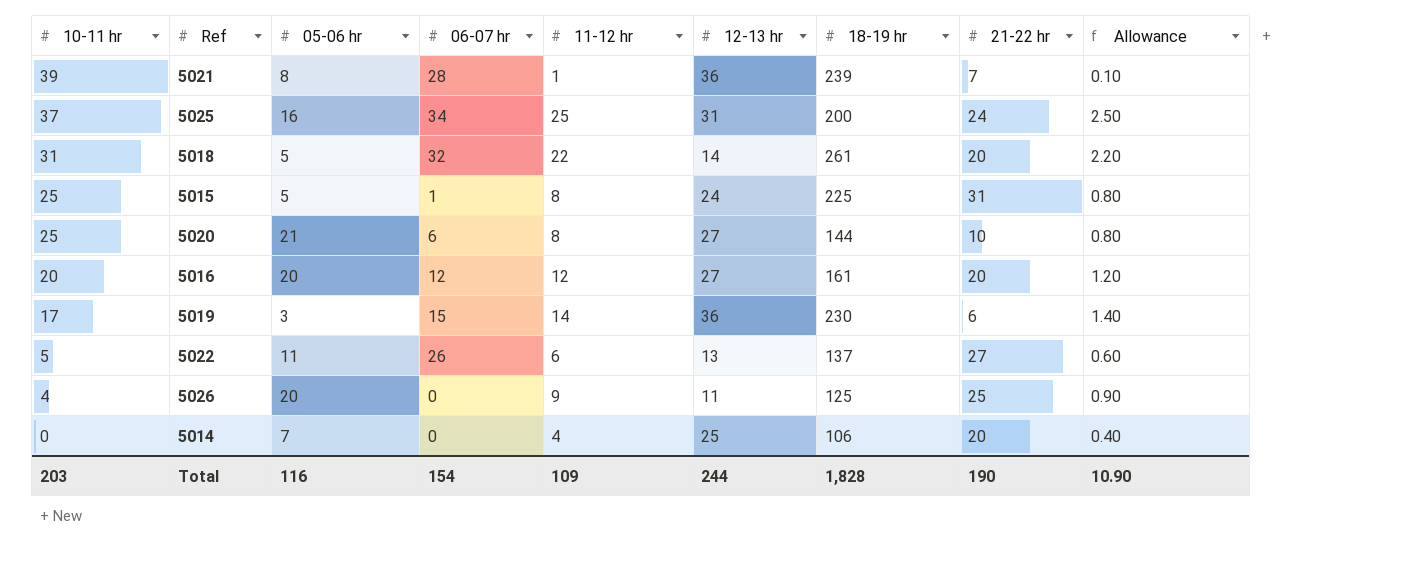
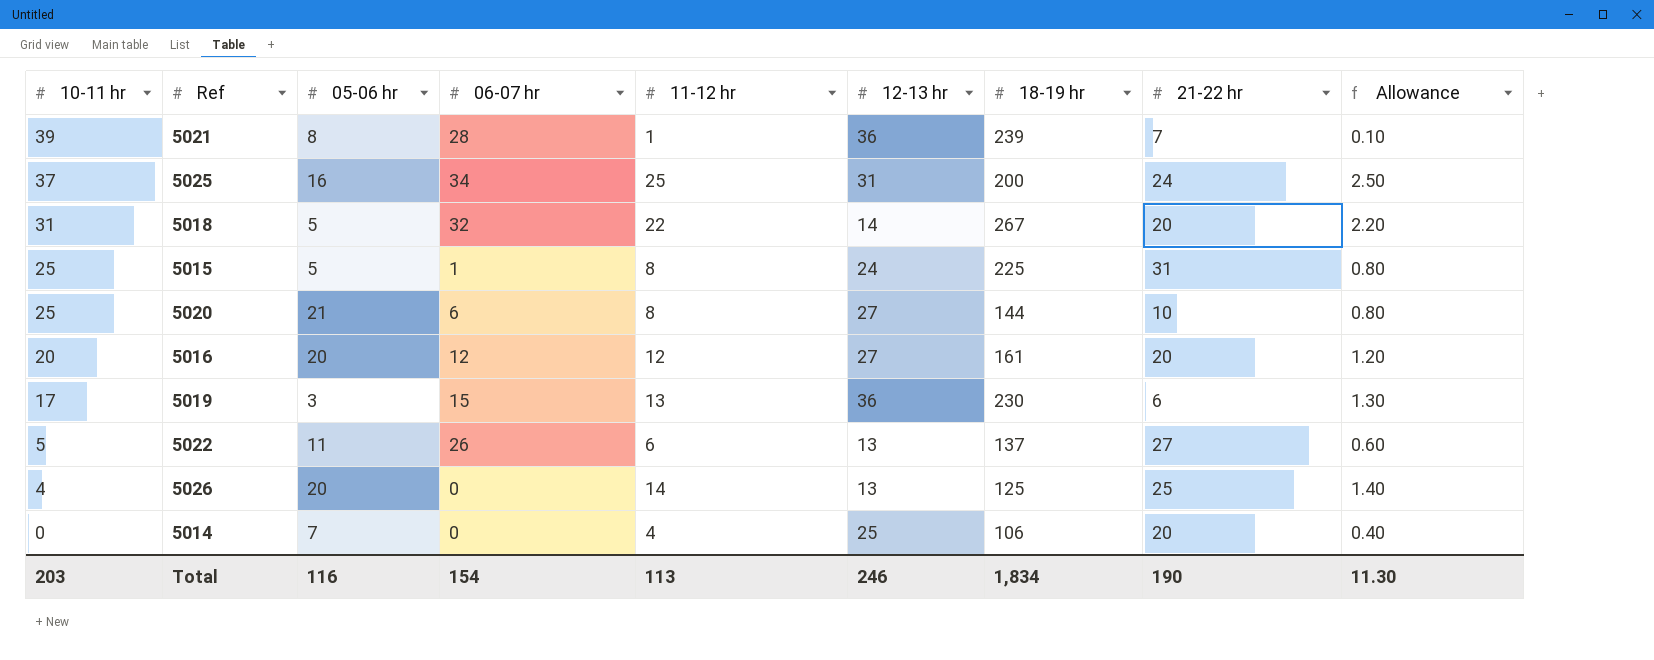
5018 | 18-19 hr: 261 -> 267
5019 | 11-12 hr: 14 -> 13
5019 | Allowance: 1.40 -> 1.30
5026 | 11-12 hr: 9 -> 14
5026 | 12-13 hr: 11 -> 13
5026 | Allowance: 0.90 -> 1.40
Total | 11-12 hr: 109 -> 113
Total | 12-13 hr: 244 -> 246
Total | 18-19 hr: 1,828 -> 1,834
Total | Allowance: 10.90 -> 11.30

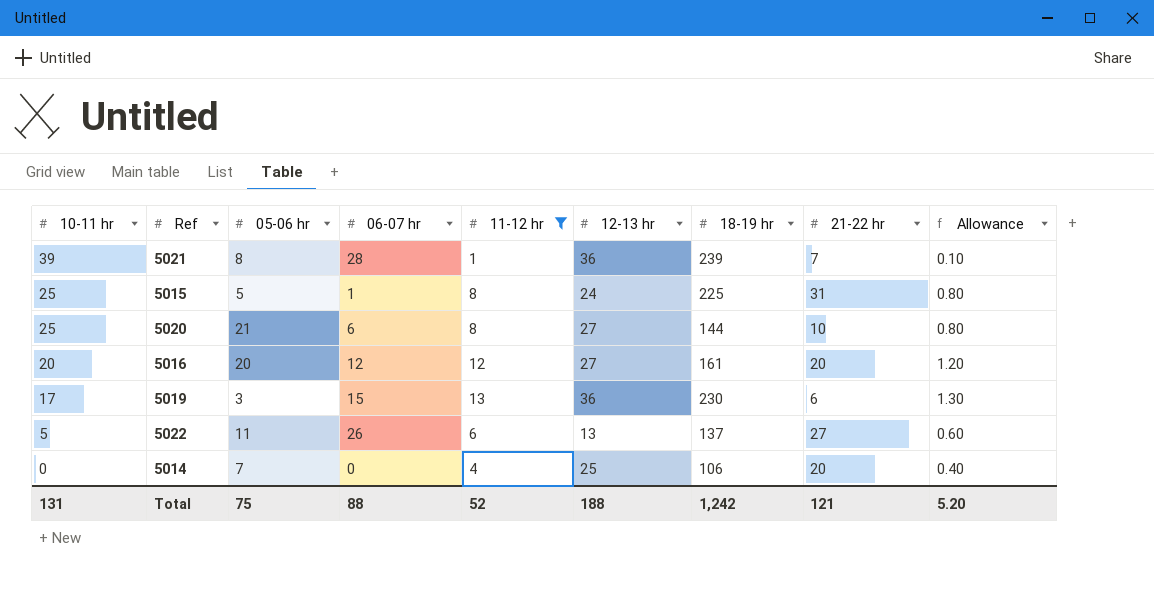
filter: none -> 11-12 hr <= 13
Total | 10-11 hr: 203 -> 131
Total | 05-06 hr: 116 -> 75
Total | 06-07 hr: 154 -> 88
Total | 11-12 hr: 113 -> 52
Total | 12-13 hr: 246 -> 188
Total | 18-19 hr: 1,834 -> 1,242
Total | 21-22 hr: 190 -> 121
Total | Allowance: 11.30 -> 5.20

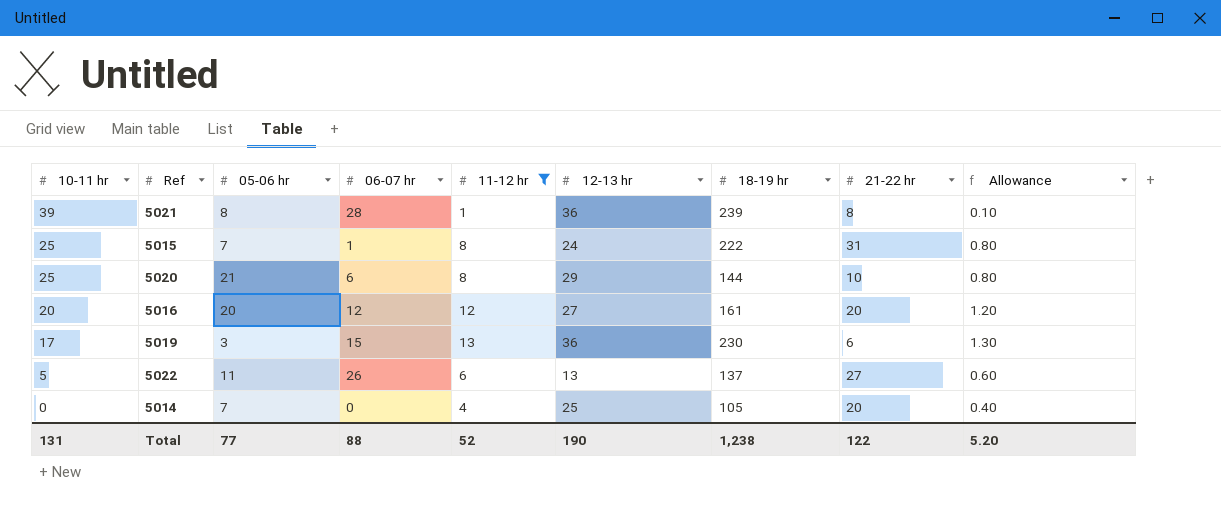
5021 | 21-22 hr: 7 -> 8
5015 | 05-06 hr: 5 -> 7
5015 | 18-19 hr: 225 -> 222
5020 | 12-13 hr: 27 -> 29
5014 | 18-19 hr: 106 -> 105
Total | 05-06 hr: 75 -> 77
Total | 12-13 hr: 188 -> 190
Total | 18-19 hr: 1,242 -> 1,238
Total | 21-22 hr: 121 -> 122

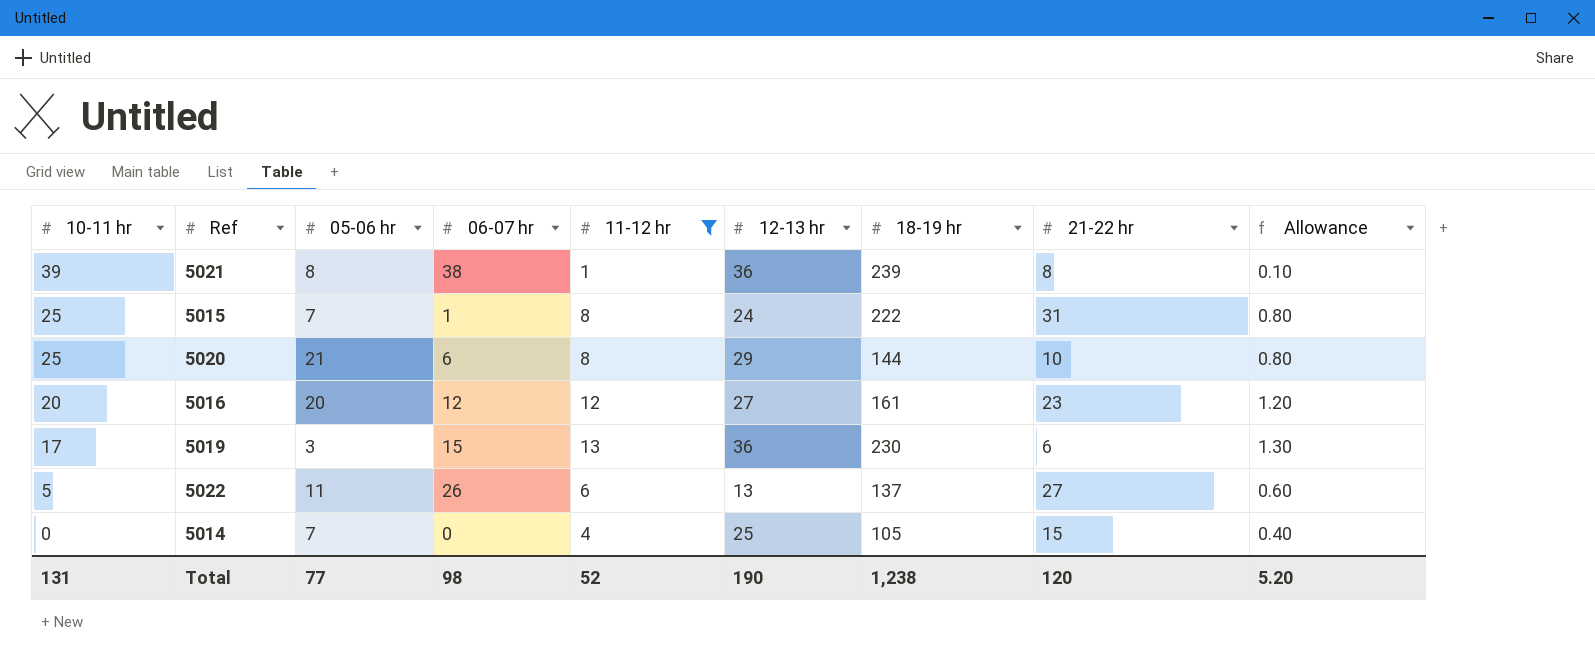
5021 | 06-07 hr: 28 -> 38
5016 | 21-22 hr: 20 -> 23
5014 | 21-22 hr: 20 -> 15
Total | 06-07 hr: 88 -> 98
Total | 21-22 hr: 122 -> 120

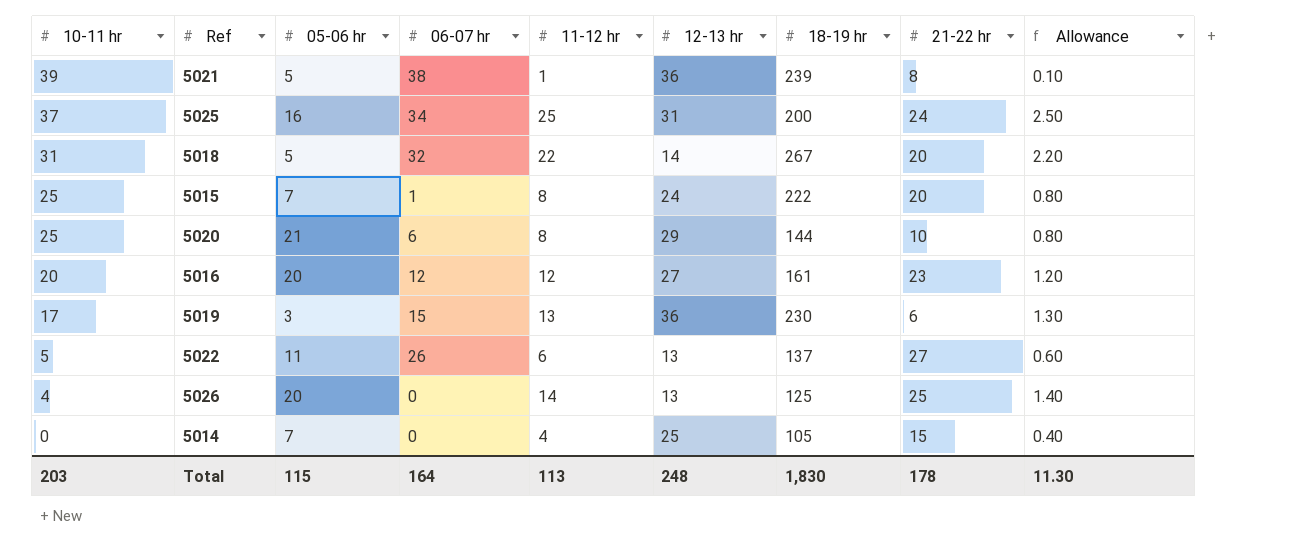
filter: 11-12 hr <= 13 -> none
5021 | 05-06 hr: 8 -> 5
5015 | 21-22 hr: 31 -> 20
Total | 10-11 hr: 131 -> 203
Total | 05-06 hr: 77 -> 115
Total | 06-07 hr: 98 -> 164
Total | 11-12 hr: 52 -> 113
Total | 12-13 hr: 190 -> 248
Total | 18-19 hr: 1,238 -> 1,830
Total | 21-22 hr: 120 -> 178
Total | Allowance: 5.20 -> 11.30

